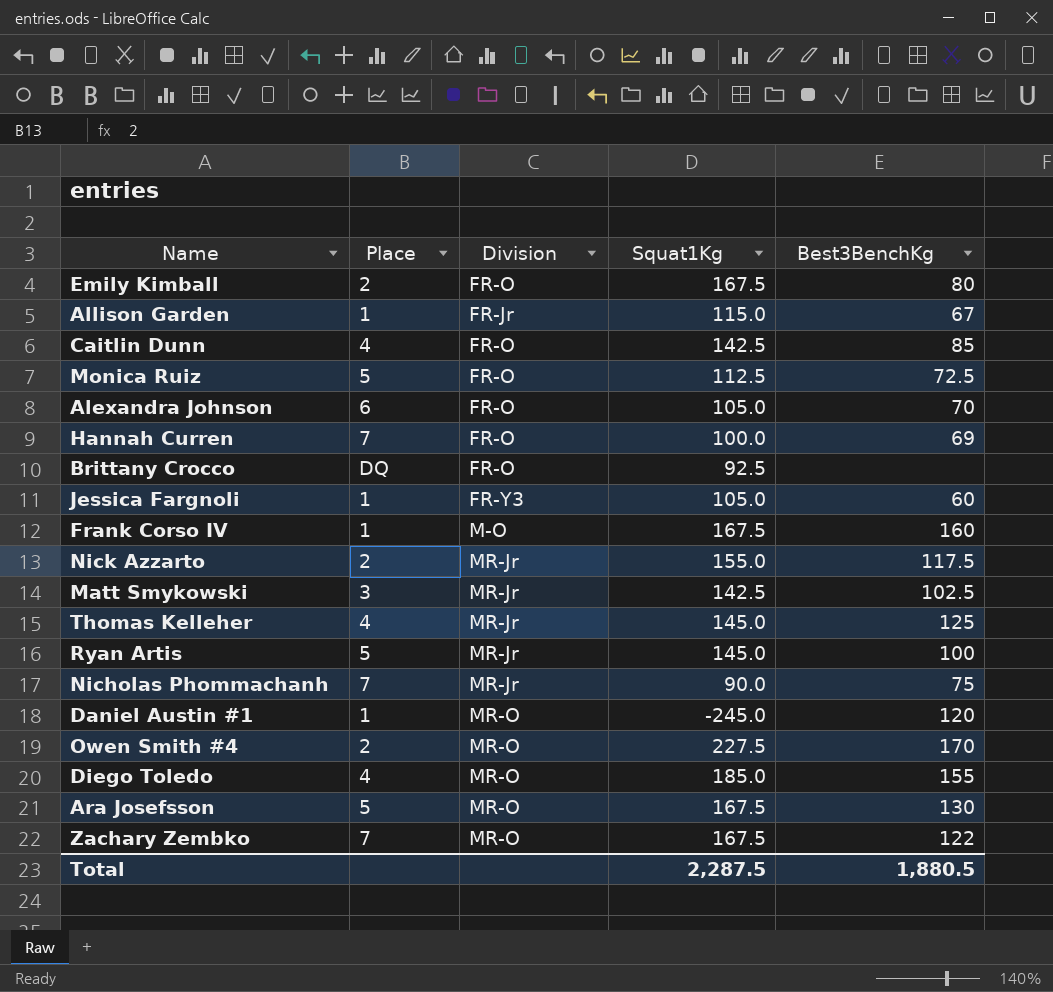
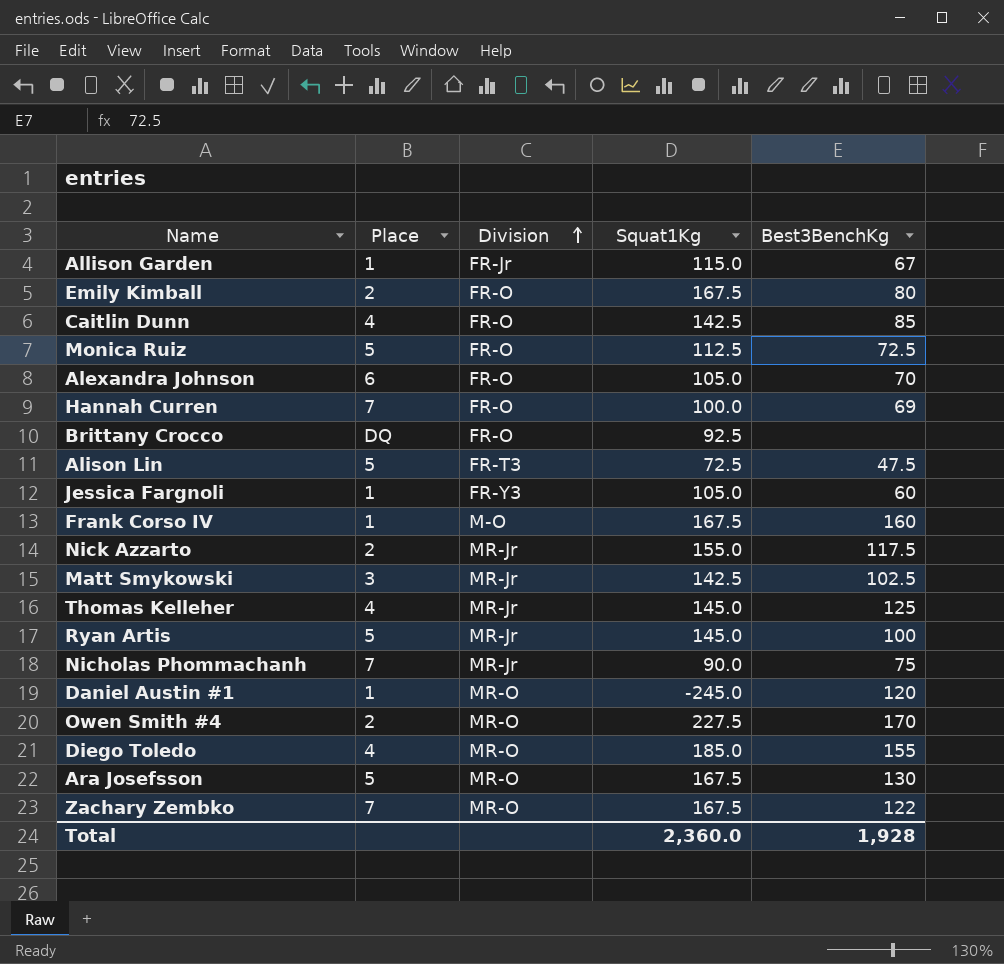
row order: none -> Division ascending
row Alison Lin: none -> 5 | FR-T3 | 72.5 | 47.5
Total | Squat1Kg: 2,287.5 -> 2,360.0
Total | Best3BenchKg: 1,880.5 -> 1,928

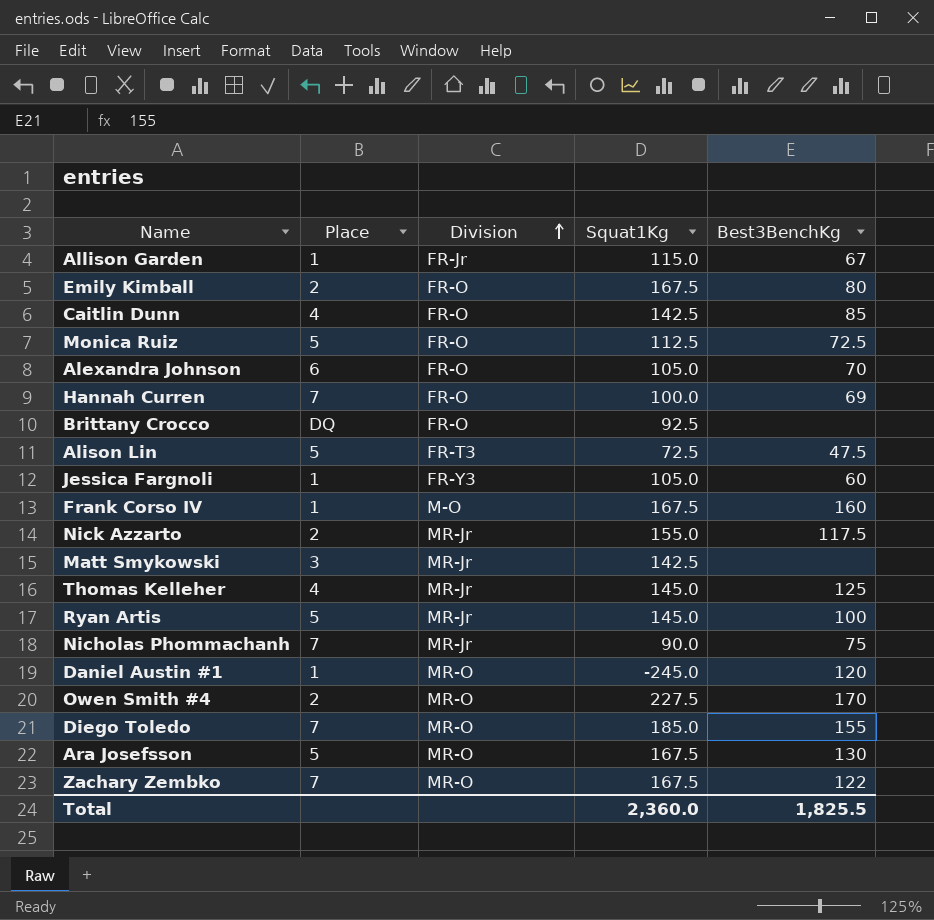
Matt Smykowski | Best3BenchKg: 102.5 -> none
Diego Toledo | Place: 4 -> 7
Total | Best3BenchKg: 1,928 -> 1,825.5

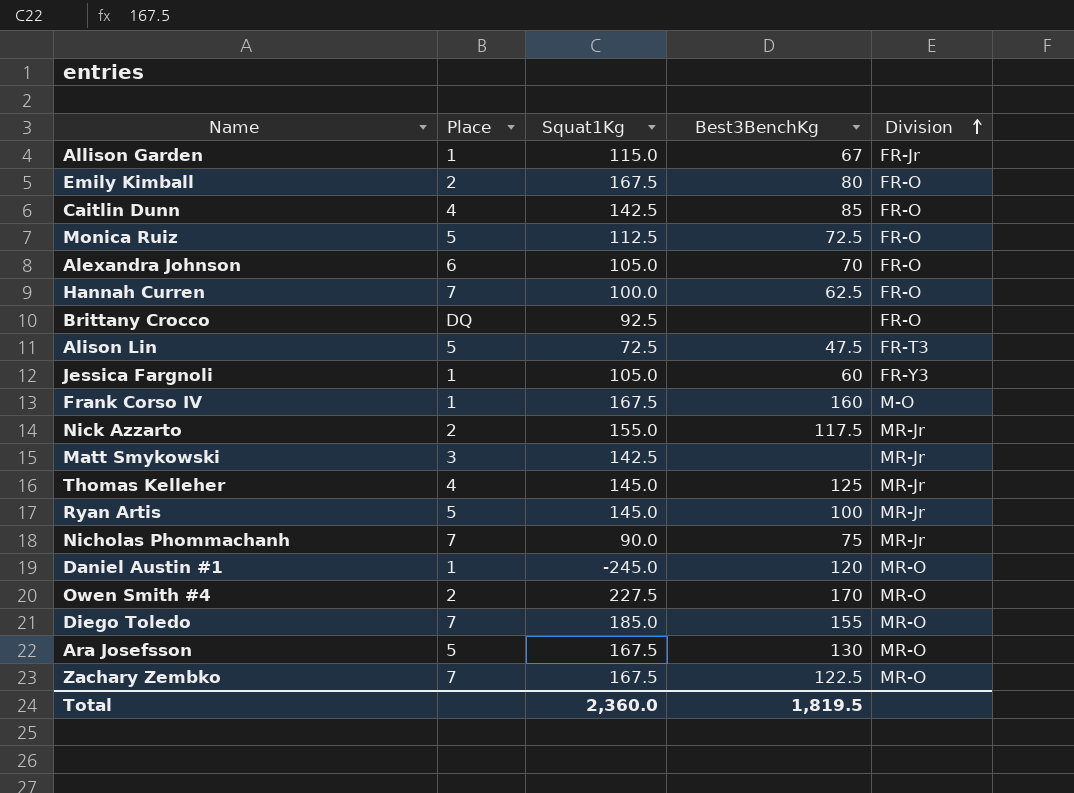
column Division | position: 3 -> 5
Hannah Curren | Best3BenchKg: 69 -> 62.5
Zachary Zembko | Best3BenchKg: 122 -> 122.5
Total | Best3BenchKg: 1,825.5 -> 1,819.5

